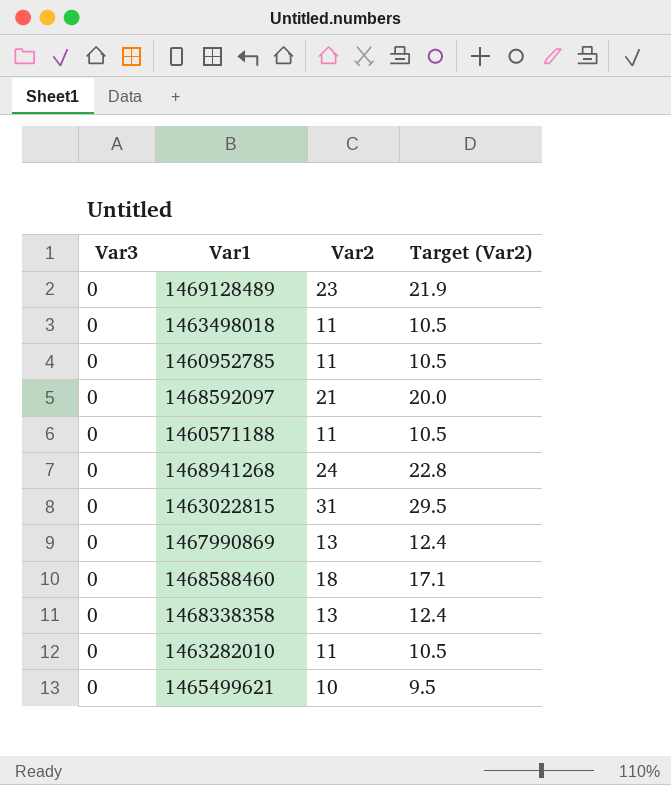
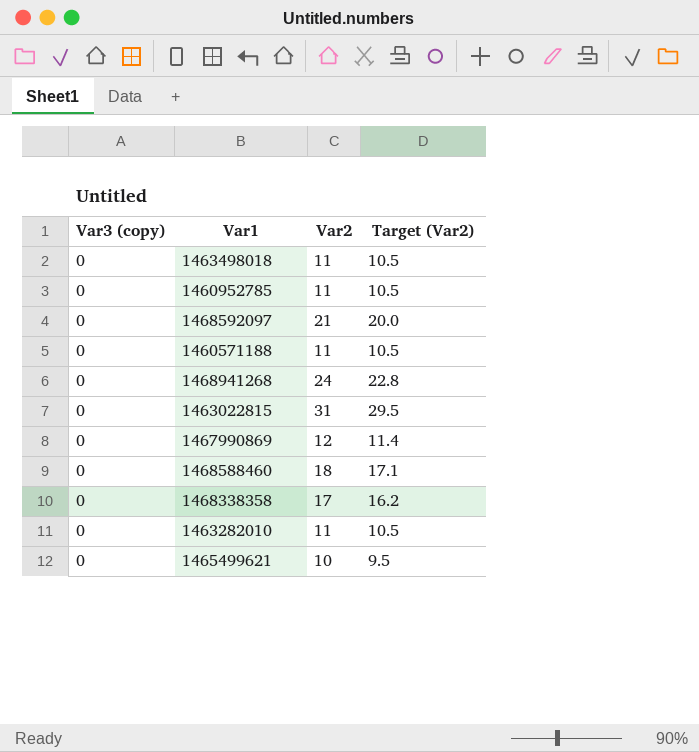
column name: Var3 -> Var3 (copy)
row 1469128489: 0 | 23 | 21.9 -> none
1467990869 | Var2: 13 -> 12
1467990869 | Target (Var2): 12.4 -> 11.4
1468338358 | Var2: 13 -> 17
1468338358 | Target (Var2): 12.4 -> 16.2

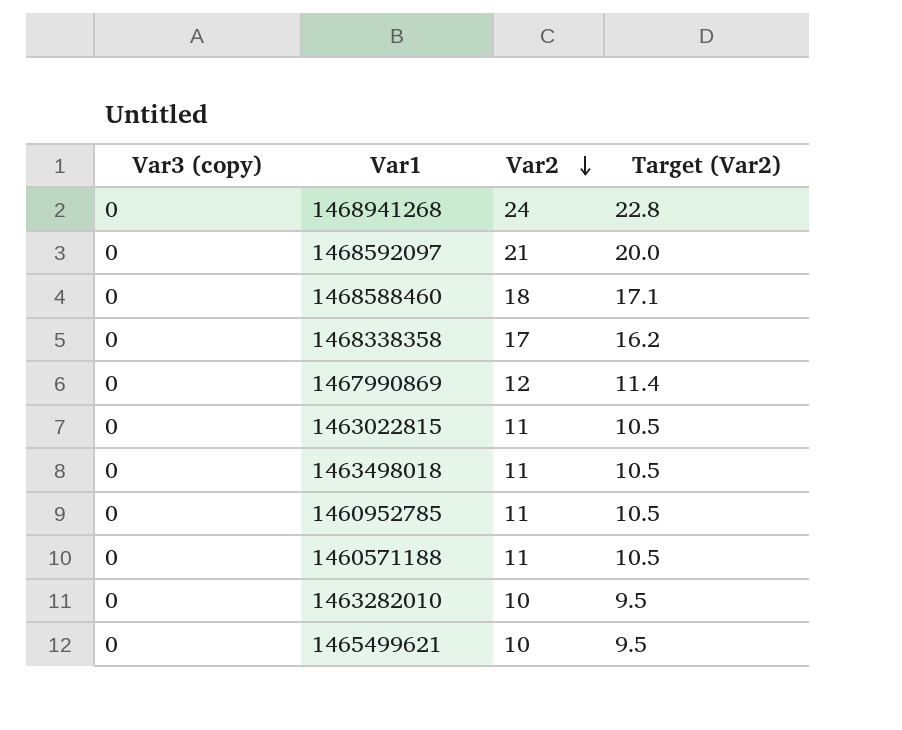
row order: none -> Var2 descending
1463022815 | Var2: 31 -> 11
1463022815 | Target (Var2): 29.5 -> 10.5
1463282010 | Var2: 11 -> 10
1463282010 | Target (Var2): 10.5 -> 9.5

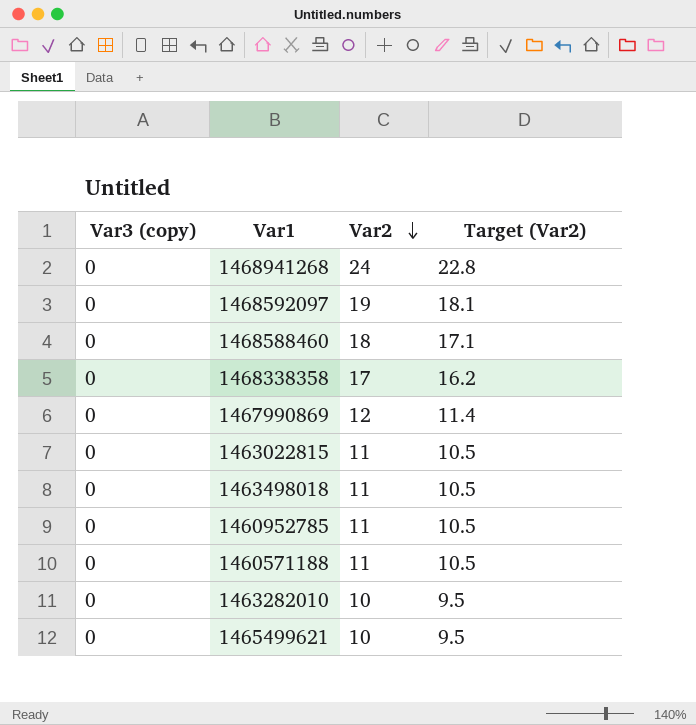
1468592097 | Var2: 21 -> 19
1468592097 | Target (Var2): 20.0 -> 18.1

